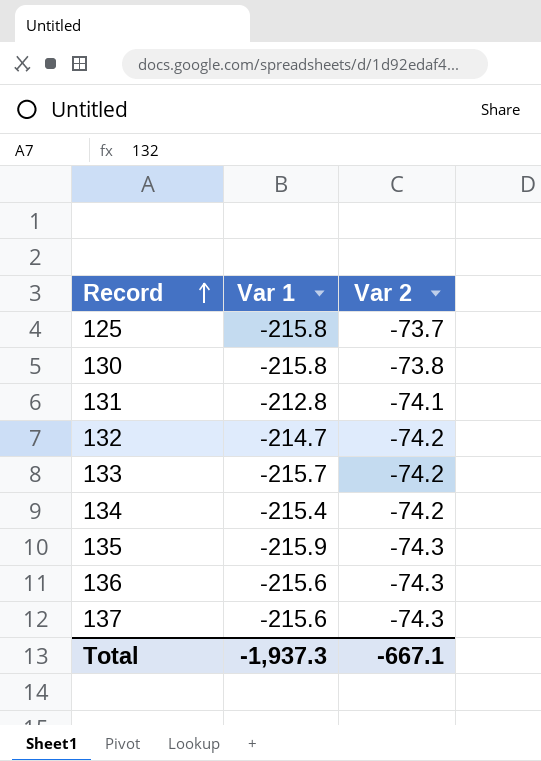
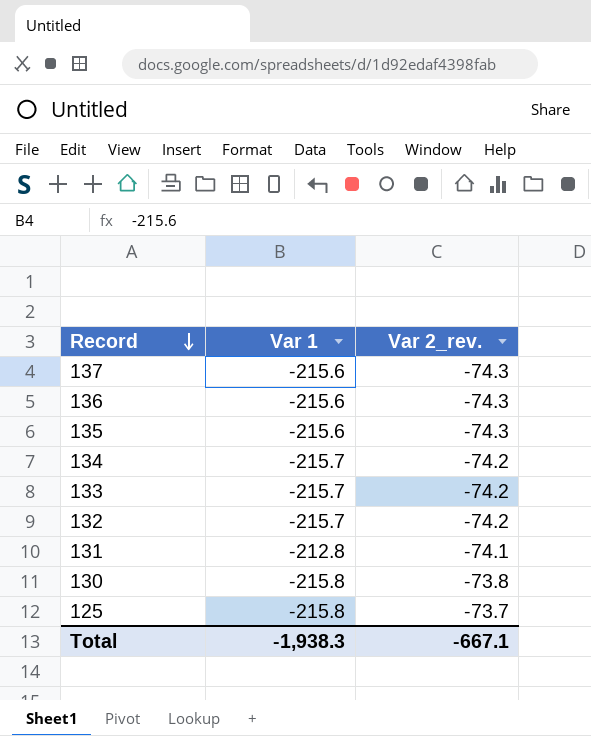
row order: Record ascending -> Record descending
column name: Var 2 -> Var 2_rev.
135 | Var 1: -215.9 -> -215.6
134 | Var 1: -215.4 -> -215.7
132 | Var 1: -214.7 -> -215.7
Total | Var 1: -1,937.3 -> -1,938.3

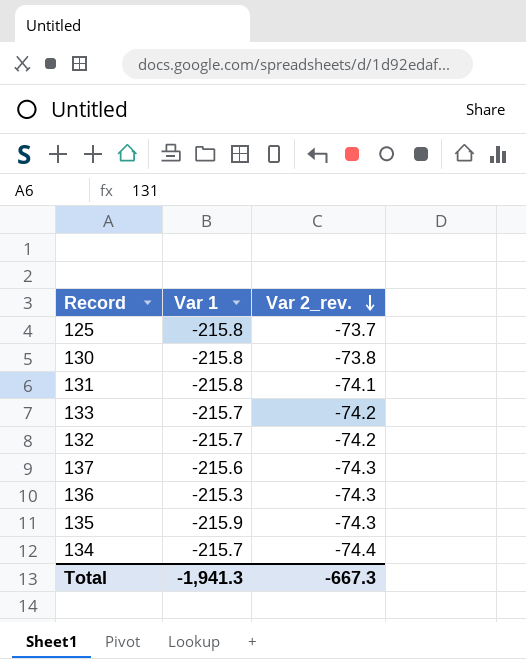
row order: Record descending -> Var 2_rev. descending
131 | Var 1: -212.8 -> -215.8
136 | Var 1: -215.6 -> -215.3
135 | Var 1: -215.6 -> -215.9
134 | Var 2_rev.: -74.2 -> -74.4
Total | Var 1: -1,938.3 -> -1,941.3
Total | Var 2_rev.: -667.1 -> -667.3

